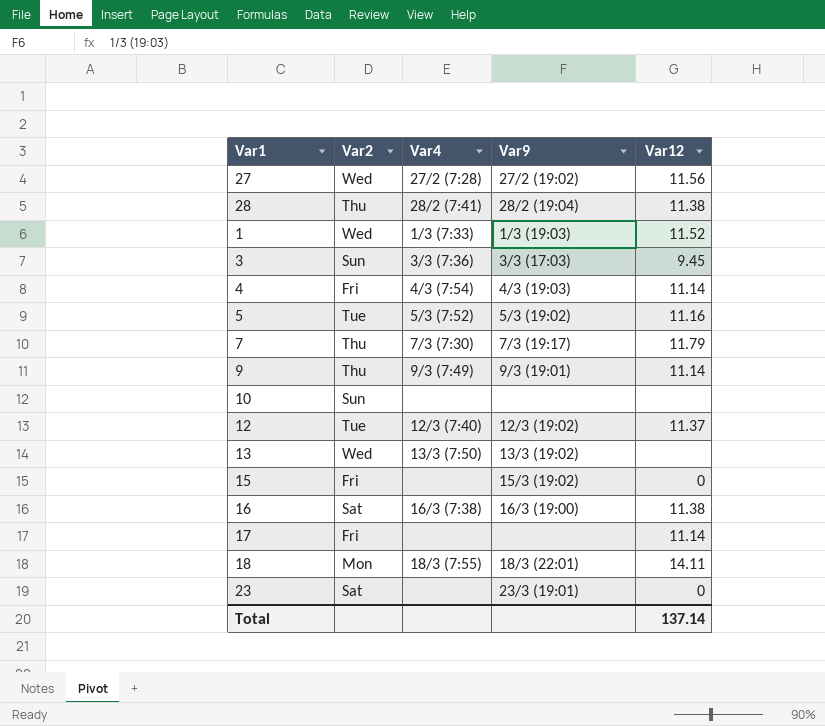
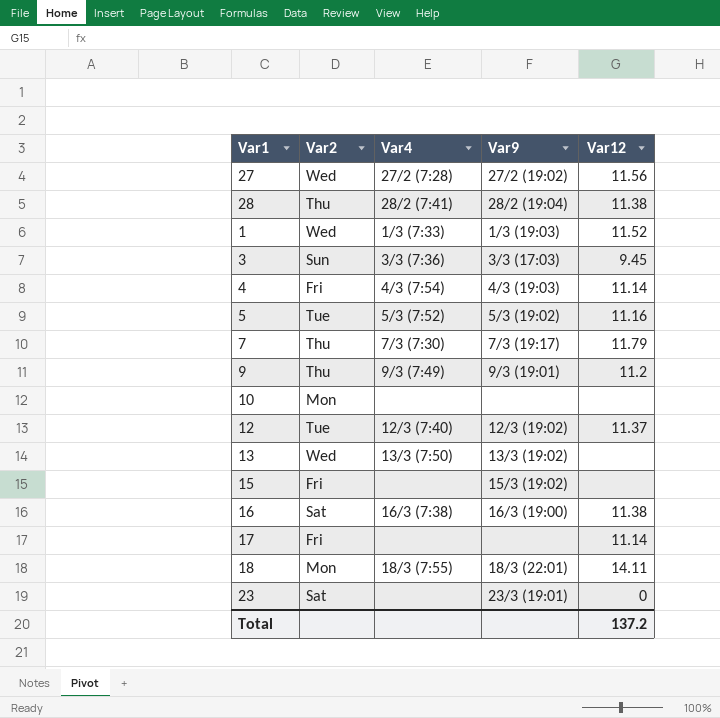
9 | Var12: 11.14 -> 11.2
10 | Var2: Sun -> Mon
15 | Var12: 0 -> none
Total | Var12: 137.14 -> 137.2

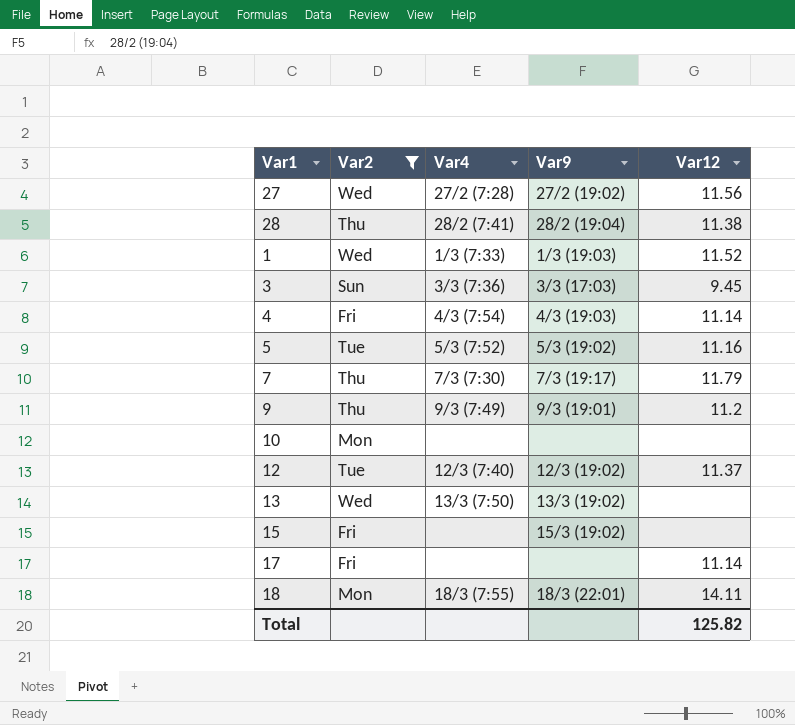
filter: none -> Var2 != Sat
Total | Var12: 137.2 -> 125.82

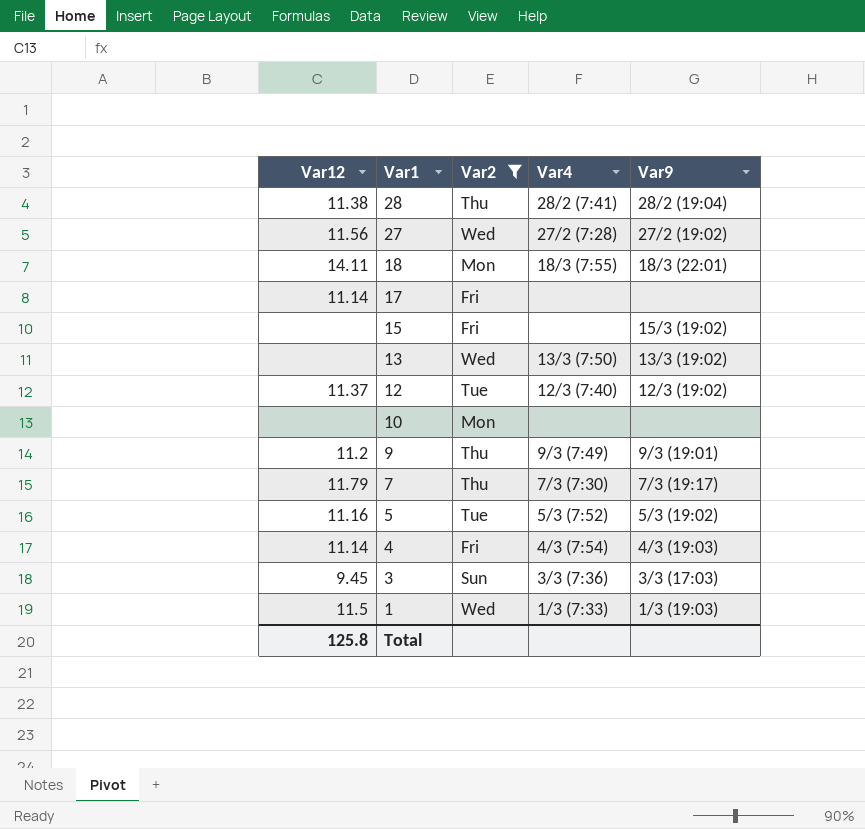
row order: none -> Var1 descending
column Var12 | position: 5 -> 1
1 | Var12: 11.52 -> 11.5
Total | Var12: 125.82 -> 125.8

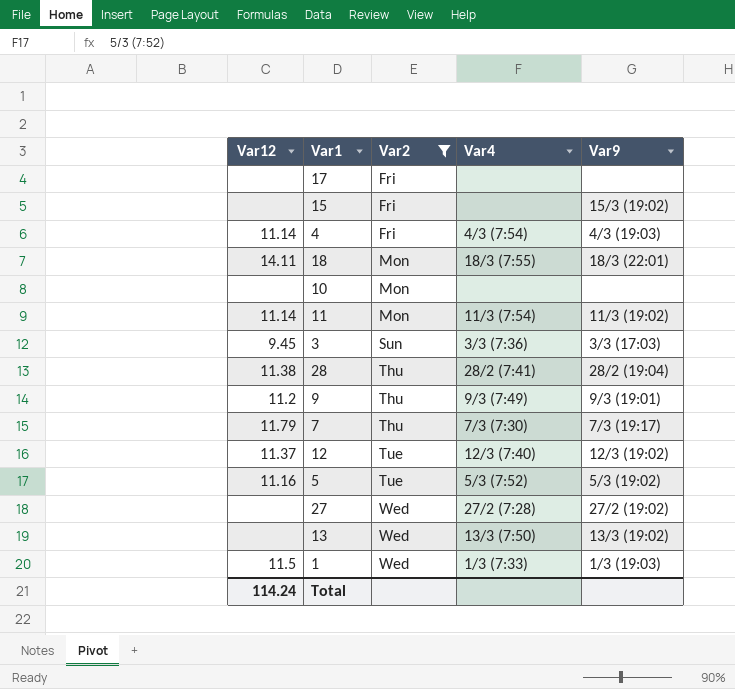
row order: Var1 descending -> Var2 ascending
17 | Var12: 11.14 -> none
row 11: none -> 11.14 | Mon | 11/3 (7:54) | 11/3 (19:02)
27 | Var12: 11.56 -> none
Total | Var12: 125.8 -> 114.24

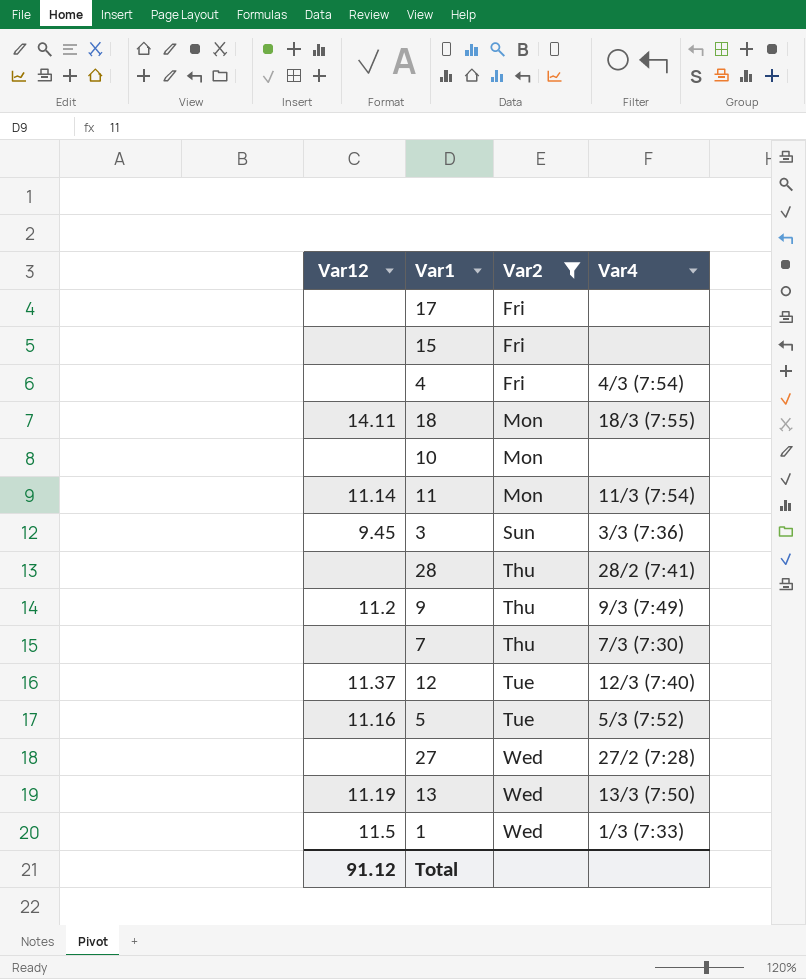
column Var9 | position: 5 -> none
4 | Var12: 11.14 -> none
28 | Var12: 11.38 -> none
7 | Var12: 11.79 -> none
13 | Var12: none -> 11.19
Total | Var12: 114.24 -> 91.12

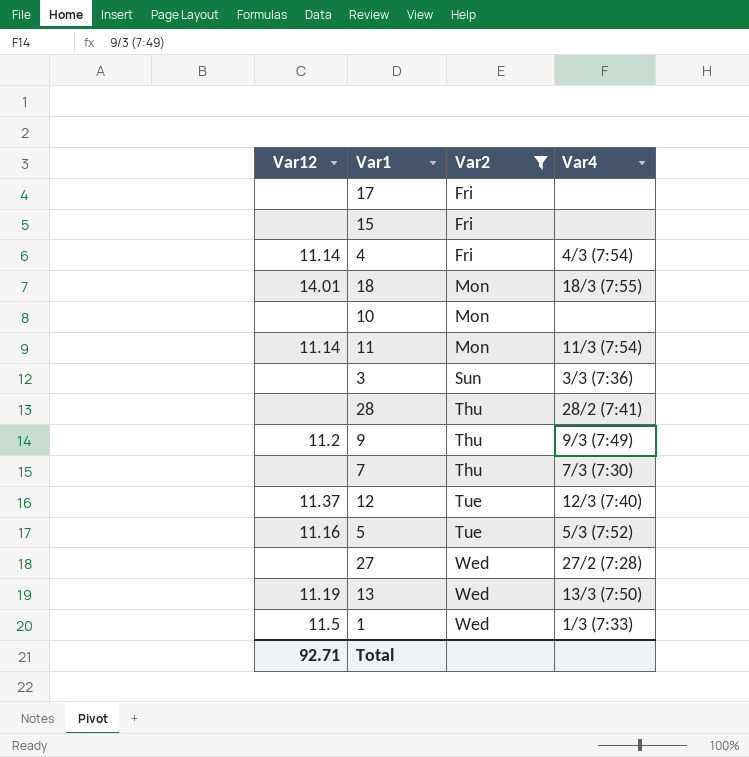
4 | Var12: none -> 11.14
18 | Var12: 14.11 -> 14.01
3 | Var12: 9.45 -> none
Total | Var12: 91.12 -> 92.71

